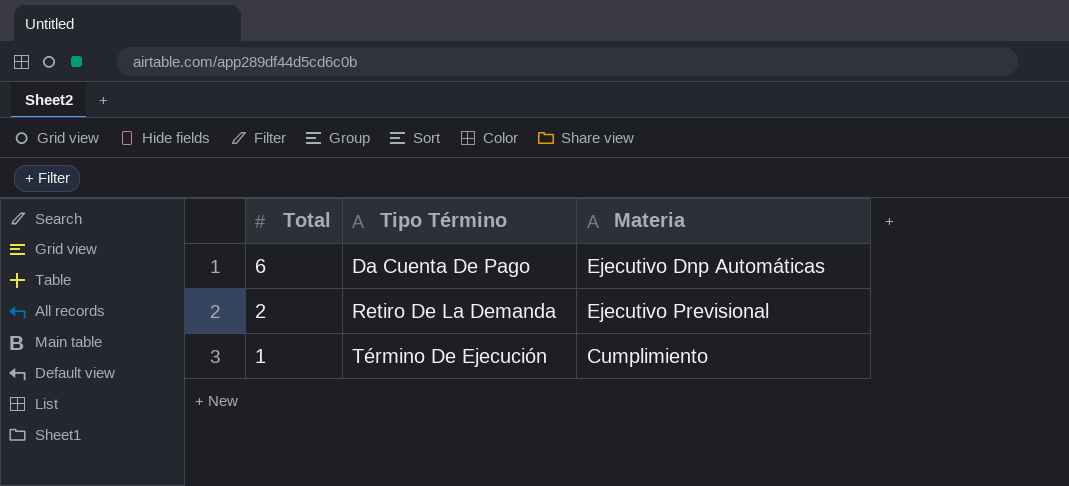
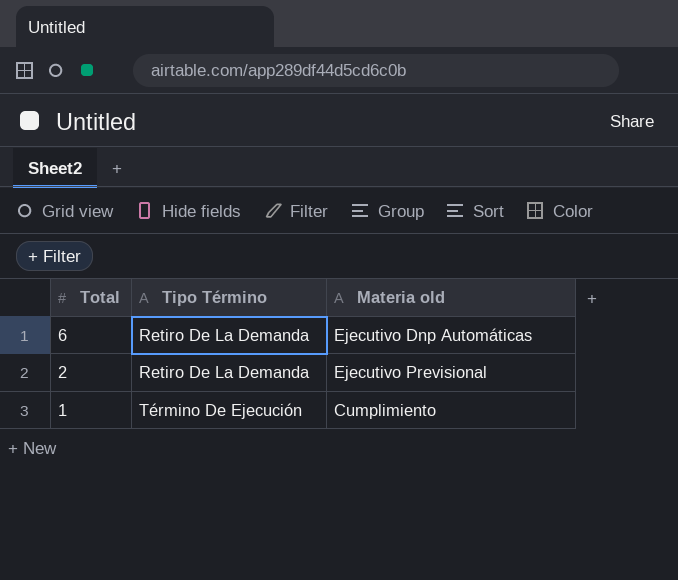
column name: Materia -> Materia old
6 | Tipo Término: Da Cuenta De Pago -> Retiro De La Demanda

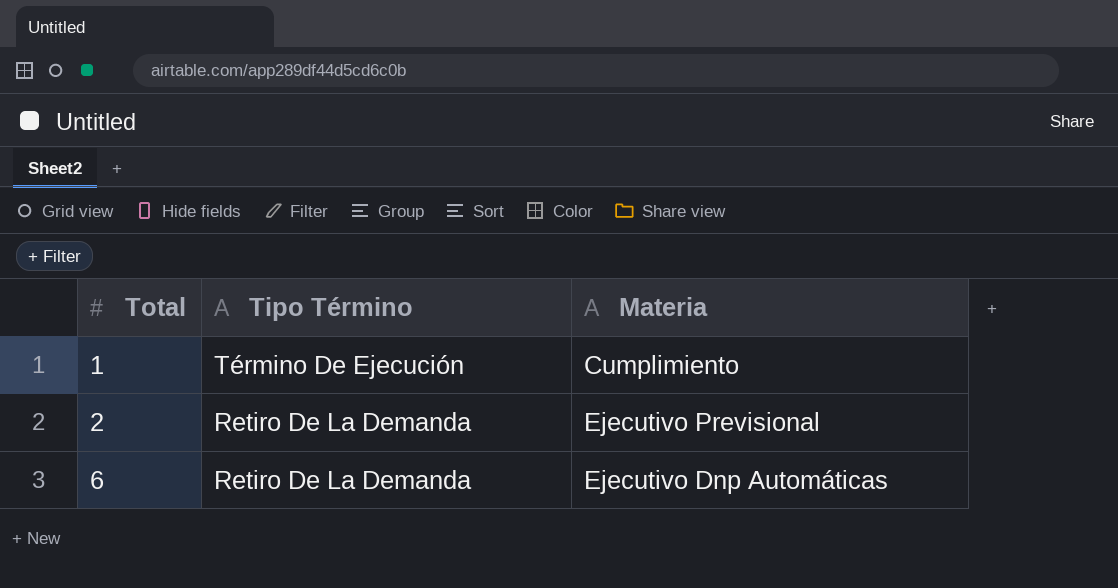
row order: Total descending -> Total ascending
column name: Materia old -> Materia

